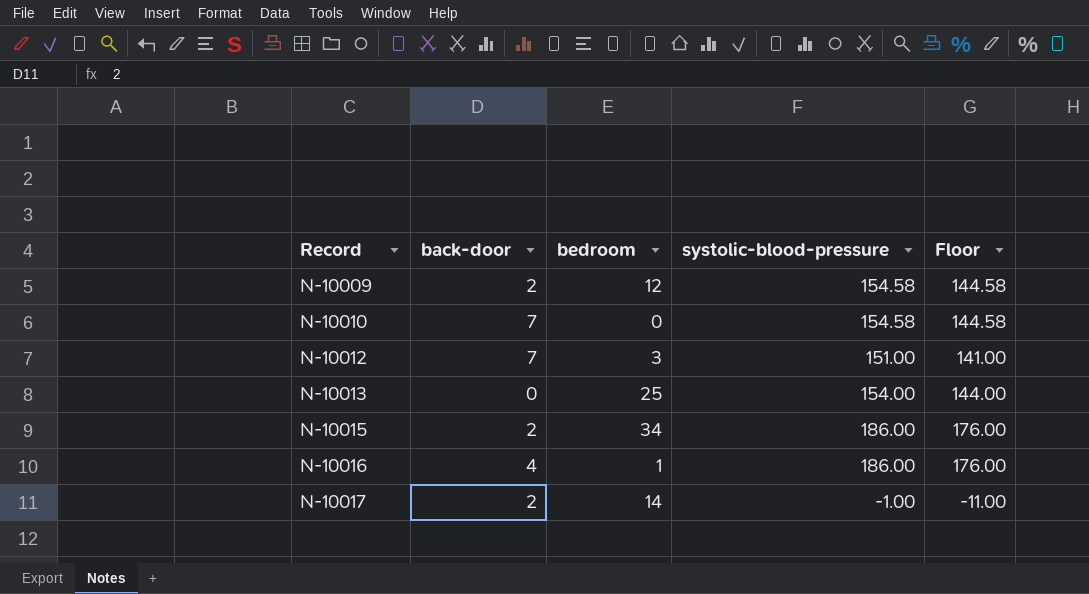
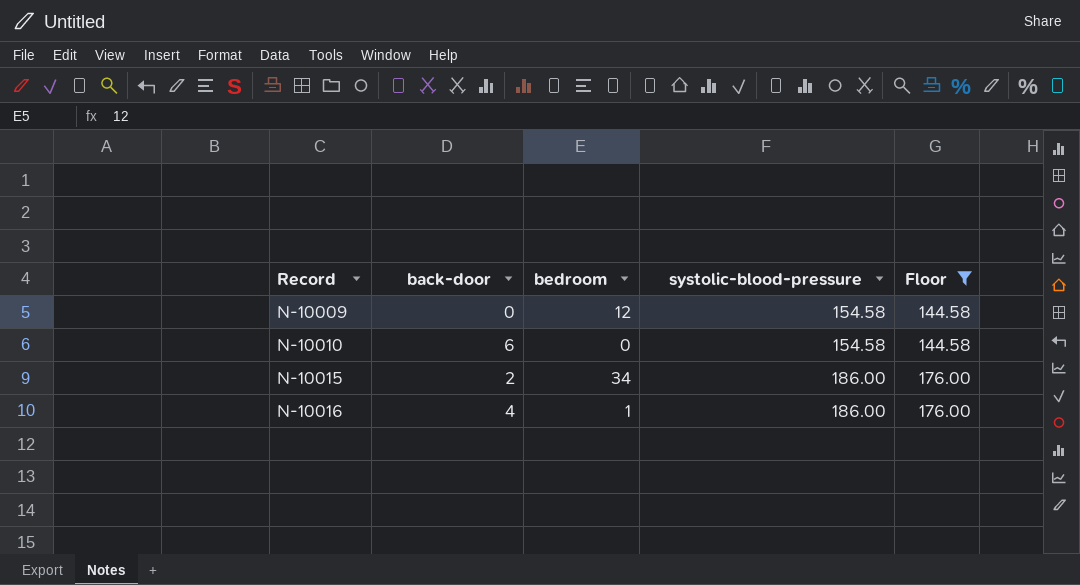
filter: none -> Floor >= 144.58
N-10009 | back-door: 2 -> 0
N-10010 | back-door: 7 -> 6

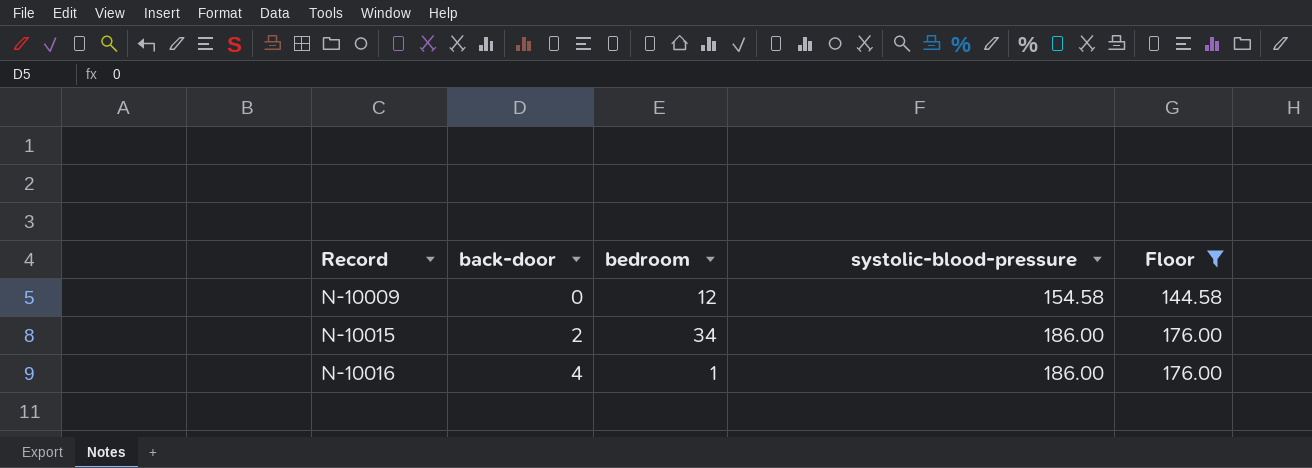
row N-10010: 6 | 0 | 154.58 | 144.58 -> none

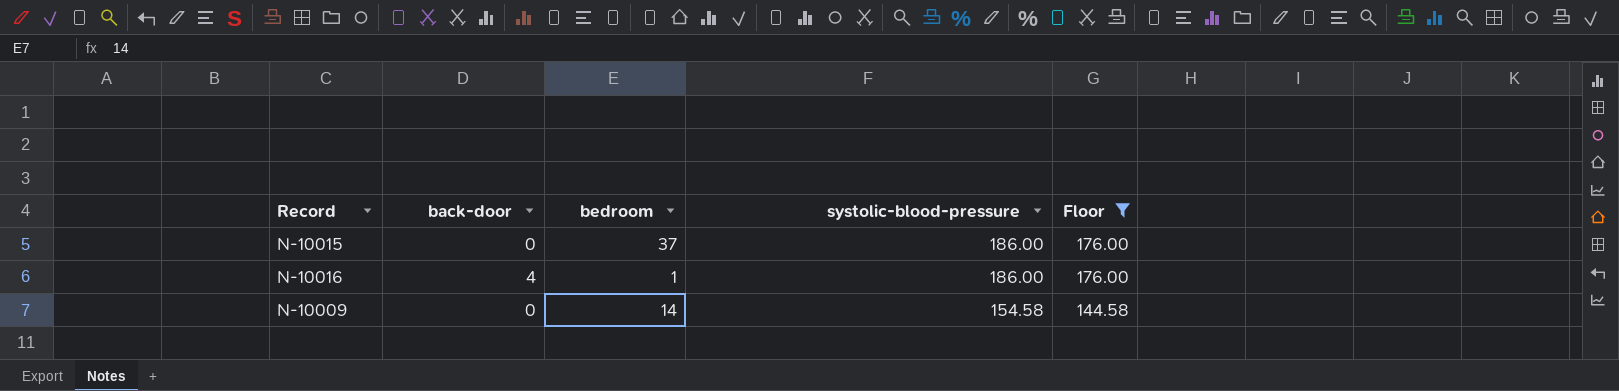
row order: Record ascending -> systolic-blood-pressure descending
N-10015 | back-door: 2 -> 0
N-10015 | bedroom: 34 -> 37
N-10009 | bedroom: 12 -> 14

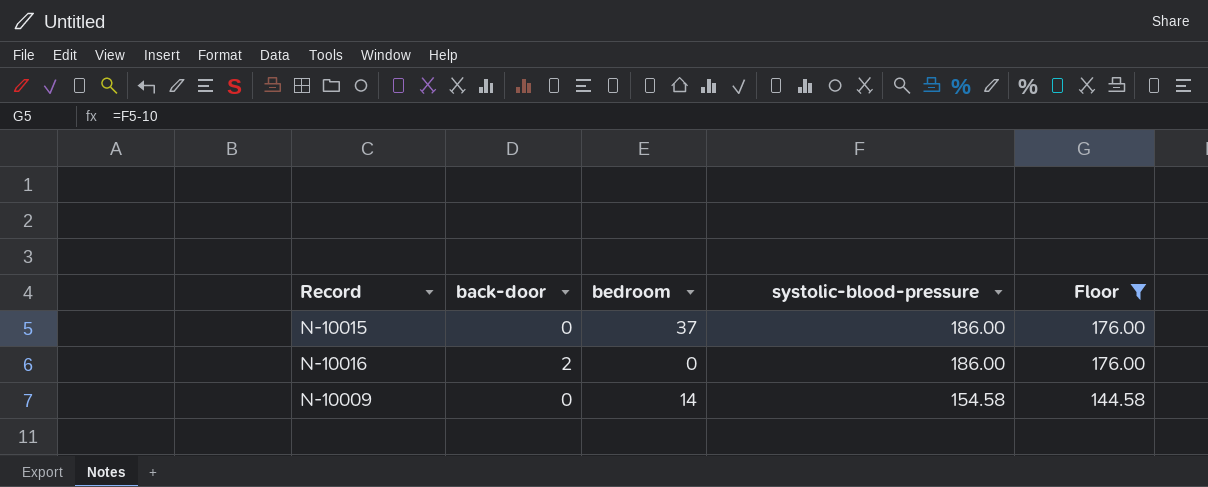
N-10016 | back-door: 4 -> 2
N-10016 | bedroom: 1 -> 0

